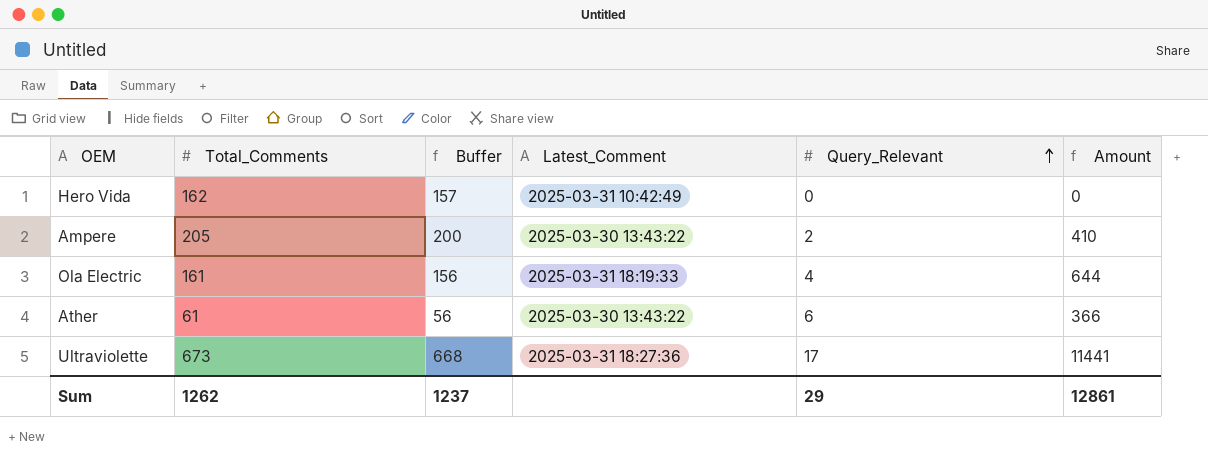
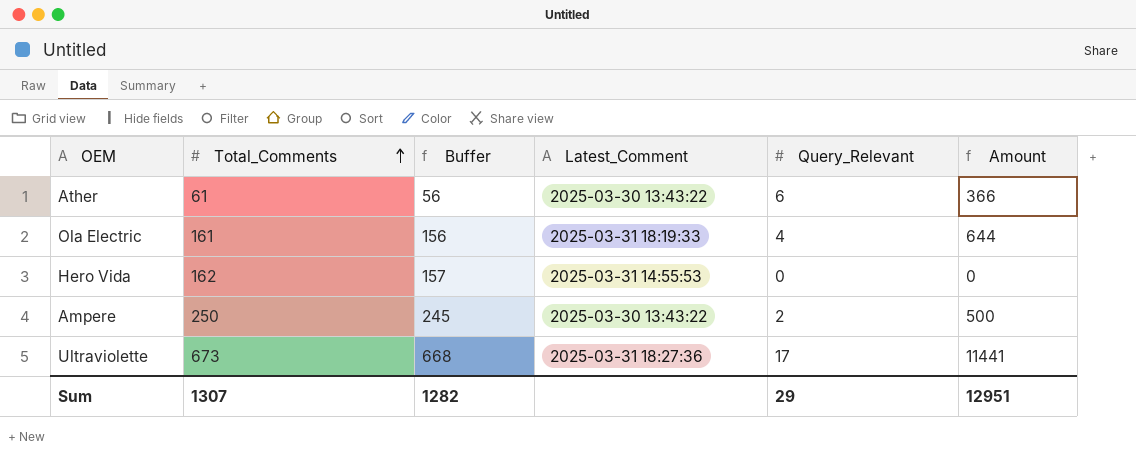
row order: Query_Relevant ascending -> Total_Comments ascending
Hero Vida | Latest_Comment: 2025-03-31 10:42:49 -> 2025-03-31 14:55:53
Ampere | Total_Comments: 205 -> 250
Ampere | Buffer: 200 -> 245
Ampere | Amount: 410 -> 500
Sum | Total_Comments: 1262 -> 1307
Sum | Buffer: 1237 -> 1282
Sum | Amount: 12861 -> 12951

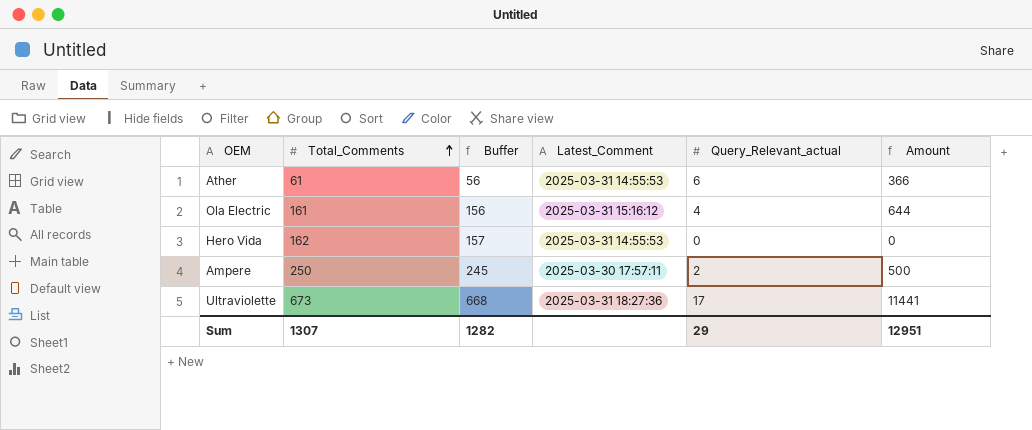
column name: Query_Relevant -> Query_Relevant_actual
Ather | Latest_Comment: 2025-03-30 13:43:22 -> 2025-03-31 14:55:53
Ola Electric | Latest_Comment: 2025-03-31 18:19:33 -> 2025-03-31 15:16:12
Ampere | Latest_Comment: 2025-03-30 13:43:22 -> 2025-03-30 17:57:11

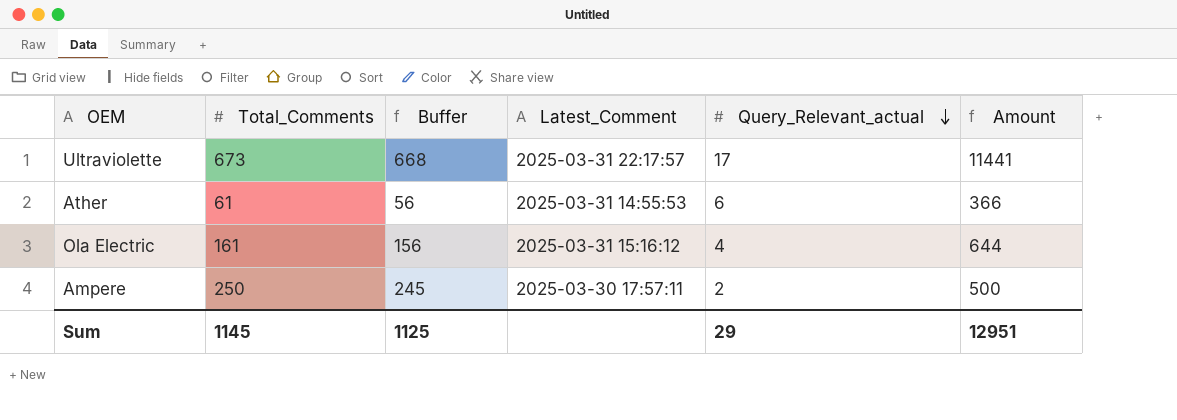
row order: Total_Comments ascending -> Query_Relevant_actual descending
row Hero Vida: 162 | 157 | 2025-03-31 14:55:53 | 0 | 0 -> none
Ultraviolette | Latest_Comment: 2025-03-31 18:27:36 -> 2025-03-31 22:17:57
Sum | Total_Comments: 1307 -> 1145
Sum | Buffer: 1282 -> 1125

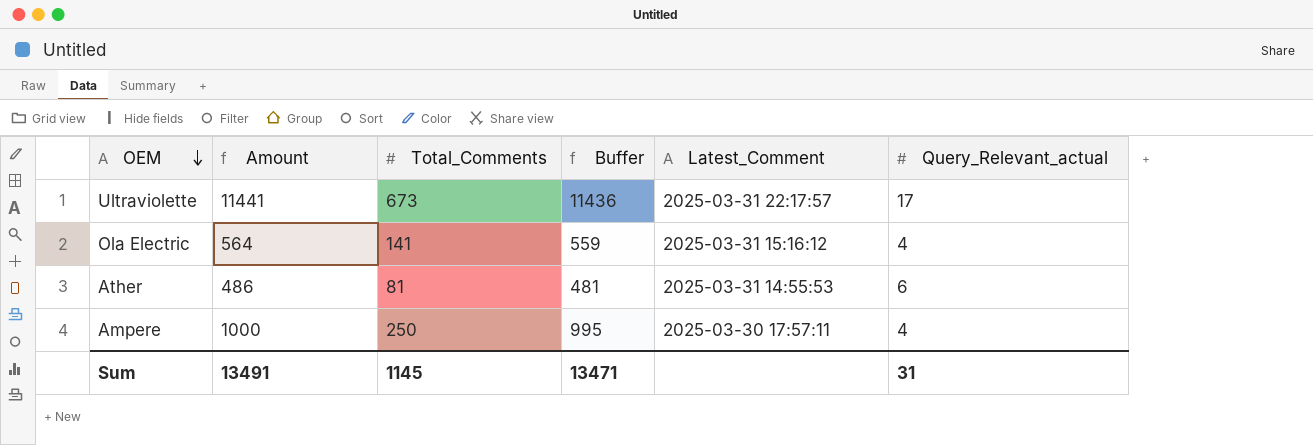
row order: Query_Relevant_actual descending -> OEM descending
column Amount | position: 6 -> 2
column Buffer | formula: [Total_Comments] - 5 -> [Amount] - 5
Ola Electric | Amount: 644 -> 564
Ola Electric | Total_Comments: 161 -> 141
Ather | Amount: 366 -> 486
Ather | Total_Comments: 61 -> 81
Ampere | Amount: 500 -> 1000
Ampere | Query_Relevant_actual: 2 -> 4
Sum | Amount: 12951 -> 13491
Sum | Buffer: 1125 -> 13471
Sum | Query_Relevant_actual: 29 -> 31

